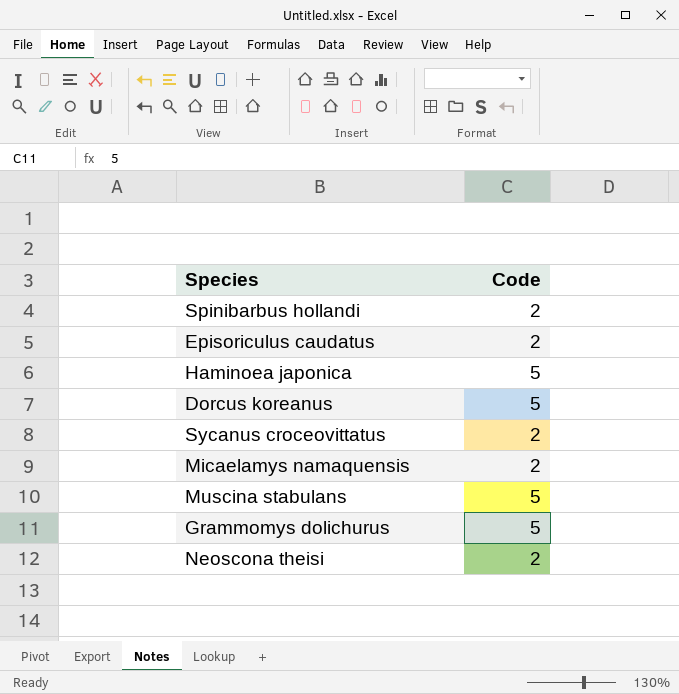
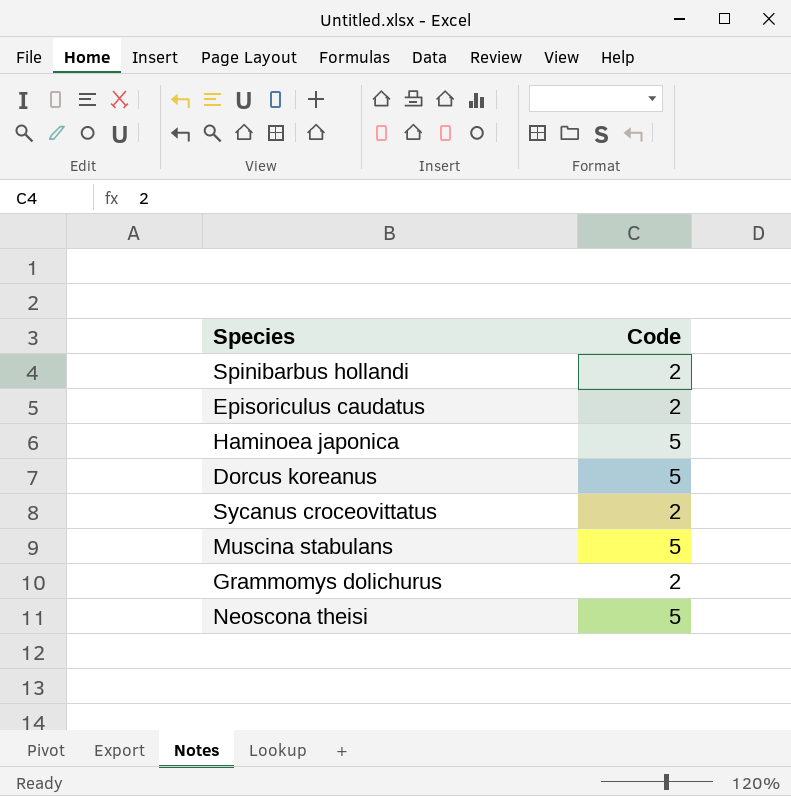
row Micaelamys namaquensis: 2 -> none
Grammomys dolichurus | Code: 5 -> 2
Neoscona theisi | Code: 2 -> 5

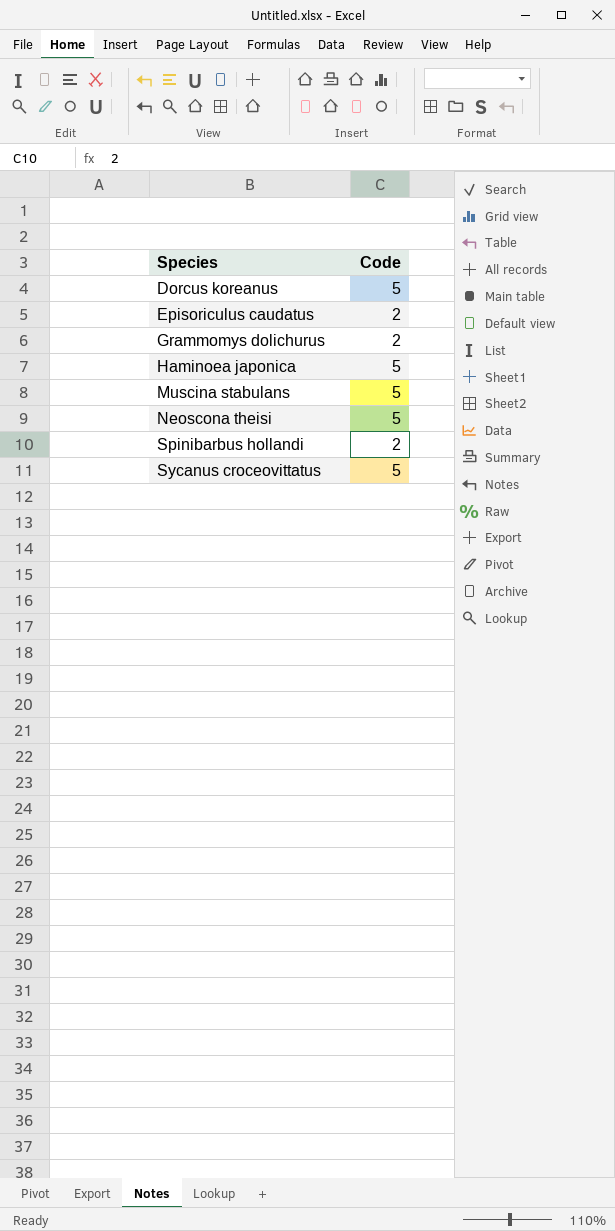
row order: none -> Species ascending
Sycanus croceovittatus | Code: 2 -> 5

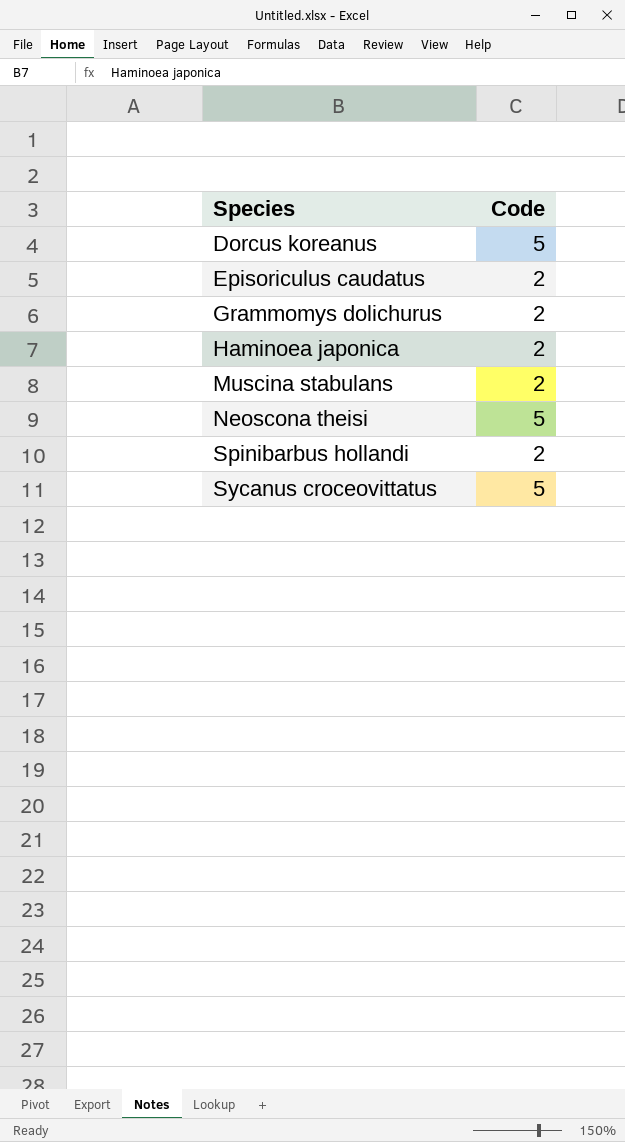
Haminoea japonica | Code: 5 -> 2
Muscina stabulans | Code: 5 -> 2

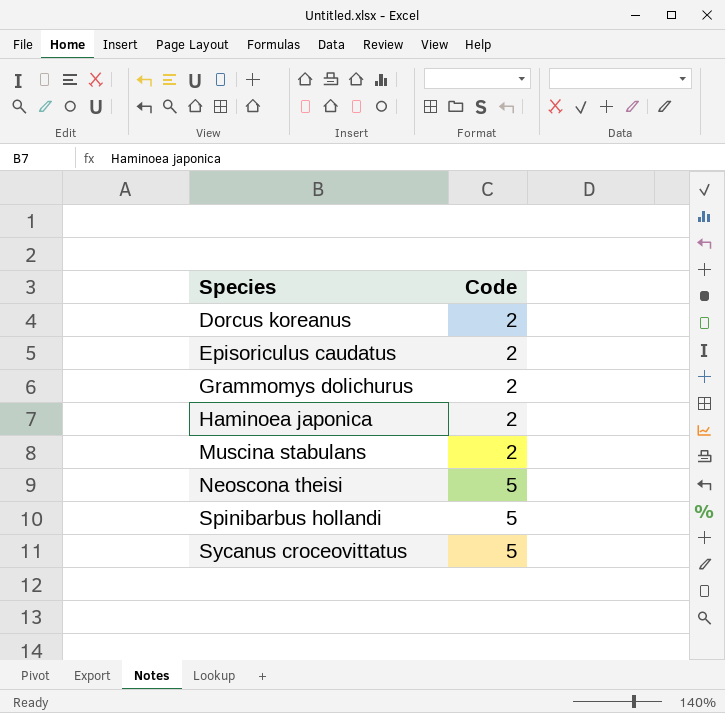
Dorcus koreanus | Code: 5 -> 2
Spinibarbus hollandi | Code: 2 -> 5

